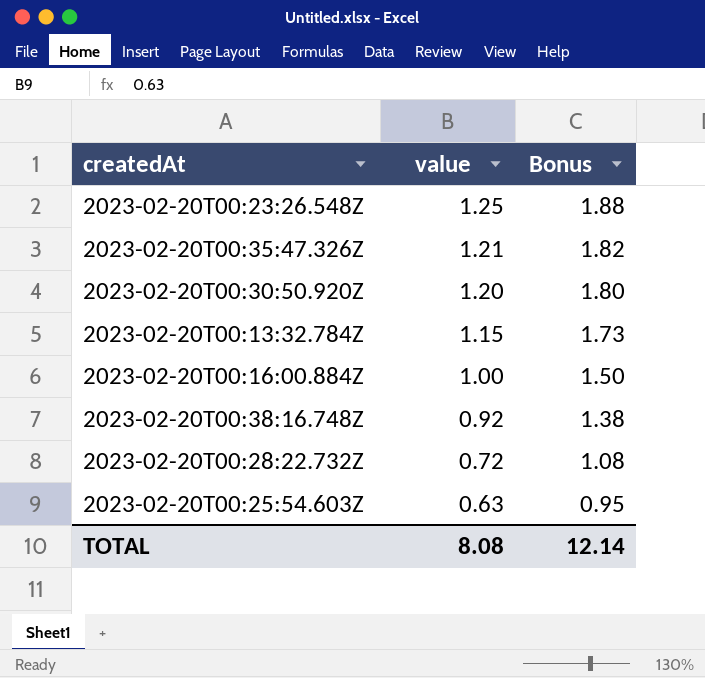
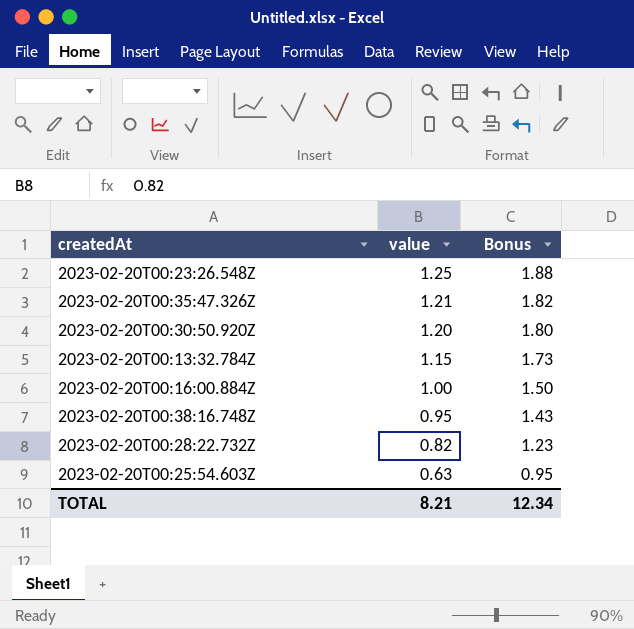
2023-02-20T00:38:16.748Z | value: 0.92 -> 0.95
2023-02-20T00:38:16.748Z | Bonus: 1.38 -> 1.43
2023-02-20T00:28:22.732Z | value: 0.72 -> 0.82
2023-02-20T00:28:22.732Z | Bonus: 1.08 -> 1.23
TOTAL | value: 8.08 -> 8.21
TOTAL | Bonus: 12.14 -> 12.34

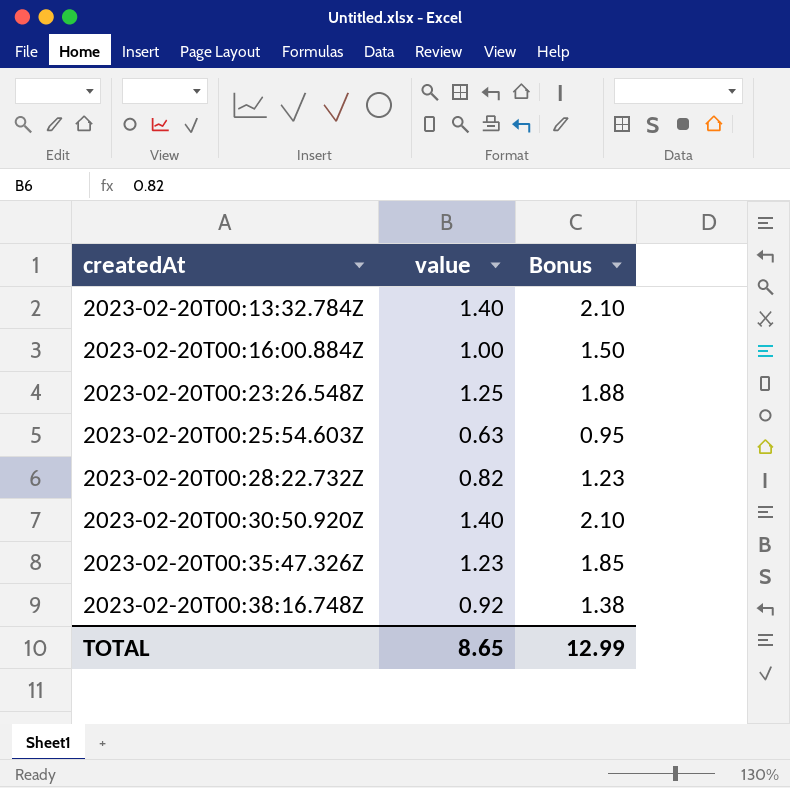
row order: value descending -> createdAt ascending
2023-02-20T00:13:32.784Z | value: 1.15 -> 1.40
2023-02-20T00:13:32.784Z | Bonus: 1.73 -> 2.10
2023-02-20T00:30:50.920Z | value: 1.20 -> 1.40
2023-02-20T00:30:50.920Z | Bonus: 1.80 -> 2.10
2023-02-20T00:35:47.326Z | value: 1.21 -> 1.23
2023-02-20T00:35:47.326Z | Bonus: 1.82 -> 1.85
2023-02-20T00:38:16.748Z | value: 0.95 -> 0.92
2023-02-20T00:38:16.748Z | Bonus: 1.43 -> 1.38
TOTAL | value: 8.21 -> 8.65
TOTAL | Bonus: 12.34 -> 12.99

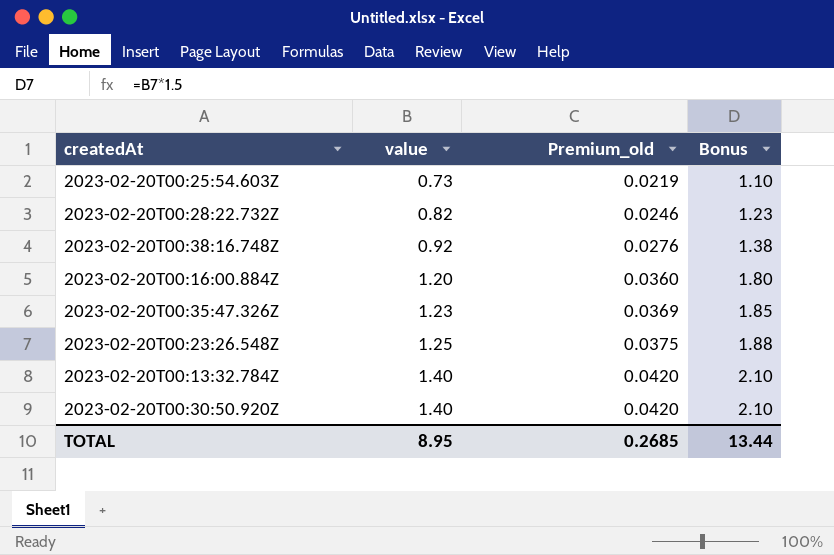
row order: createdAt ascending -> value ascending
column Premium_old | formula: none -> [value] * 0.03
2023-02-20T00:25:54.603Z | value: 0.63 -> 0.73
2023-02-20T00:25:54.603Z | Bonus: 0.95 -> 1.10
2023-02-20T00:16:00.884Z | value: 1.00 -> 1.20
2023-02-20T00:16:00.884Z | Bonus: 1.50 -> 1.80
TOTAL | value: 8.65 -> 8.95
TOTAL | Bonus: 12.99 -> 13.44

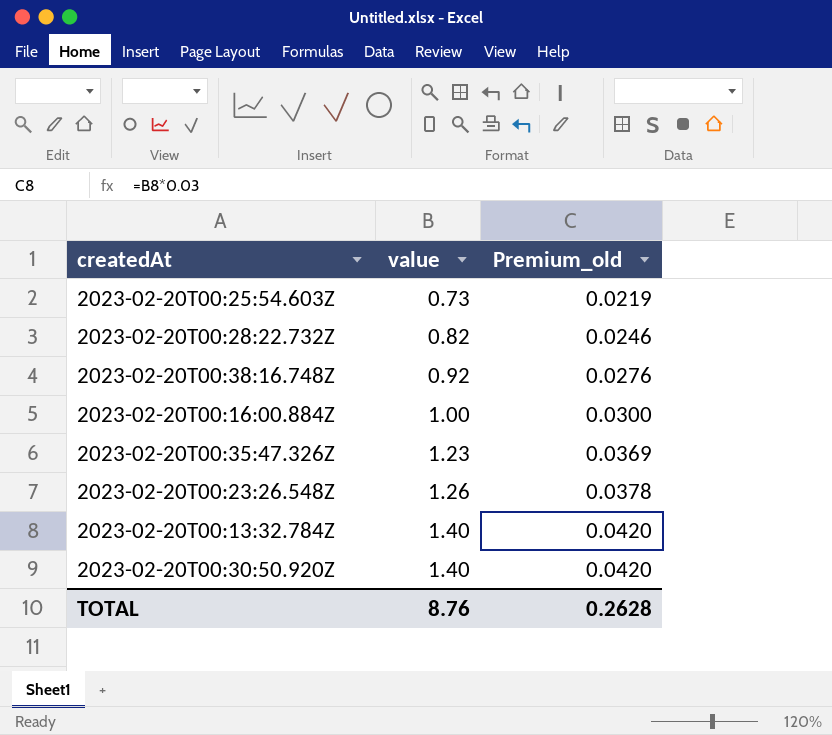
column Bonus | formula: [value] * 1.5 -> none
2023-02-20T00:16:00.884Z | value: 1.20 -> 1.00
2023-02-20T00:16:00.884Z | Premium_old: 0.0360 -> 0.0300
2023-02-20T00:23:26.548Z | value: 1.25 -> 1.26
2023-02-20T00:23:26.548Z | Premium_old: 0.0375 -> 0.0378
TOTAL | value: 8.95 -> 8.76
TOTAL | Premium_old: 0.2685 -> 0.2628

